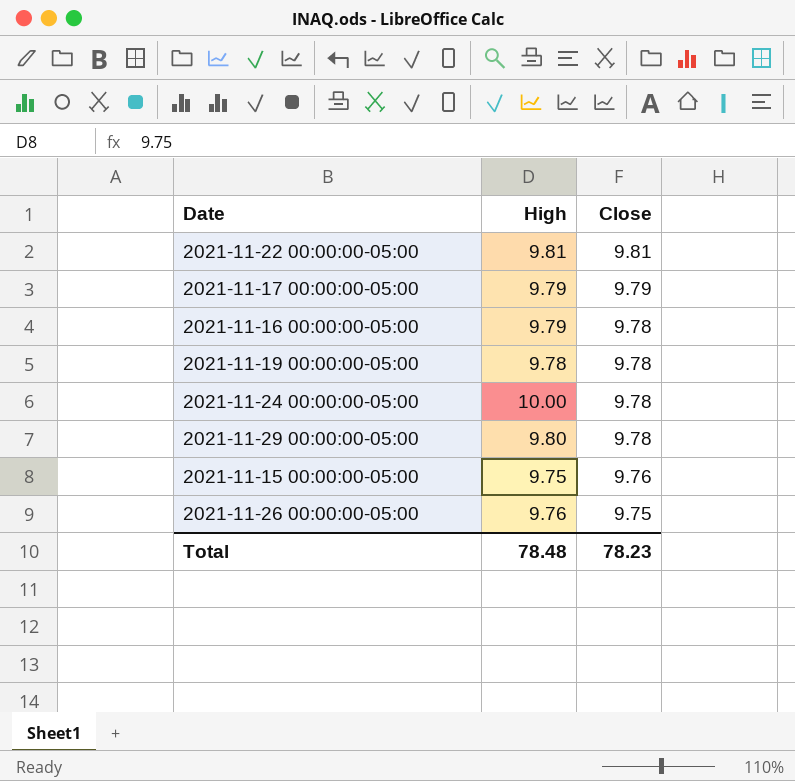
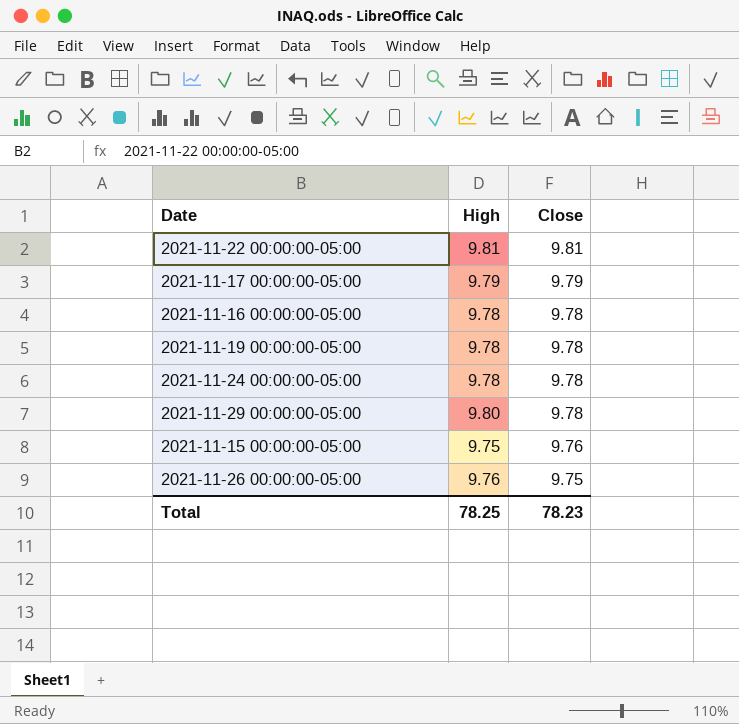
2021-11-16 00:00:00-05:00 | High: 9.79 -> 9.78
2021-11-24 00:00:00-05:00 | High: 10.00 -> 9.78
Total | High: 78.48 -> 78.25

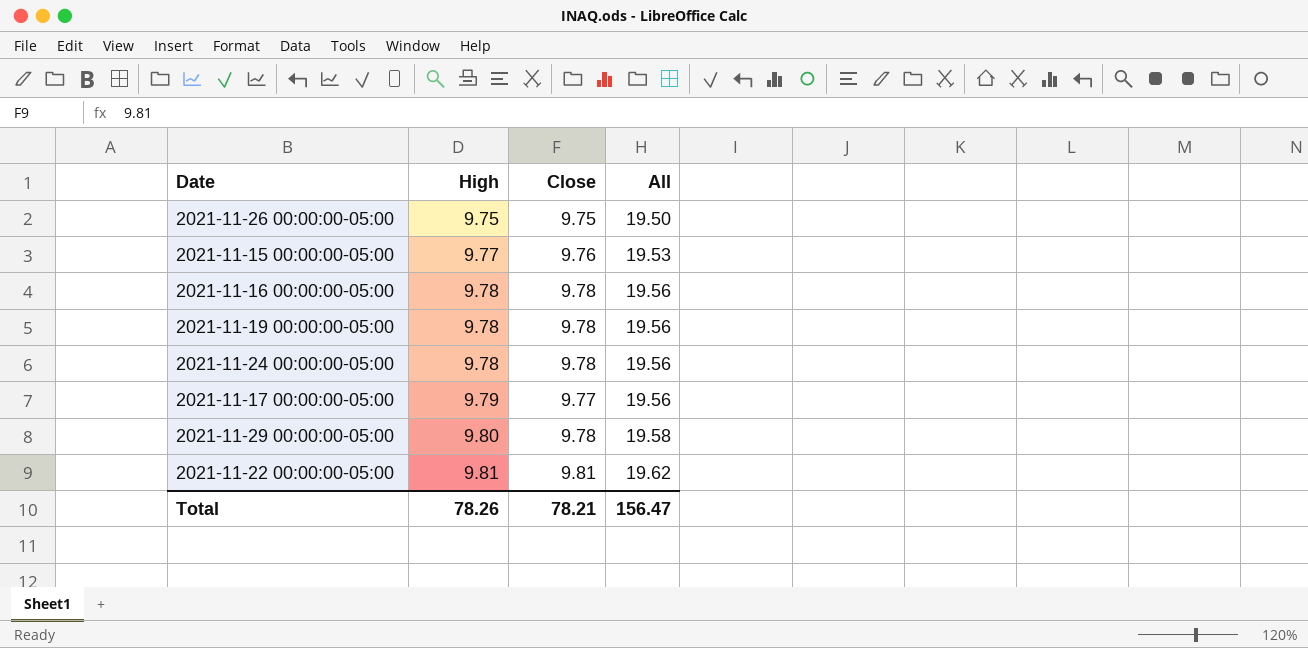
row order: Close descending -> High ascending
column All | formula: none -> [High] + [Close]
2021-11-26 00:00:00-05:00 | High: 9.76 -> 9.75
2021-11-15 00:00:00-05:00 | High: 9.75 -> 9.77
2021-11-17 00:00:00-05:00 | Close: 9.79 -> 9.77
Total | High: 78.25 -> 78.26
Total | Close: 78.23 -> 78.21

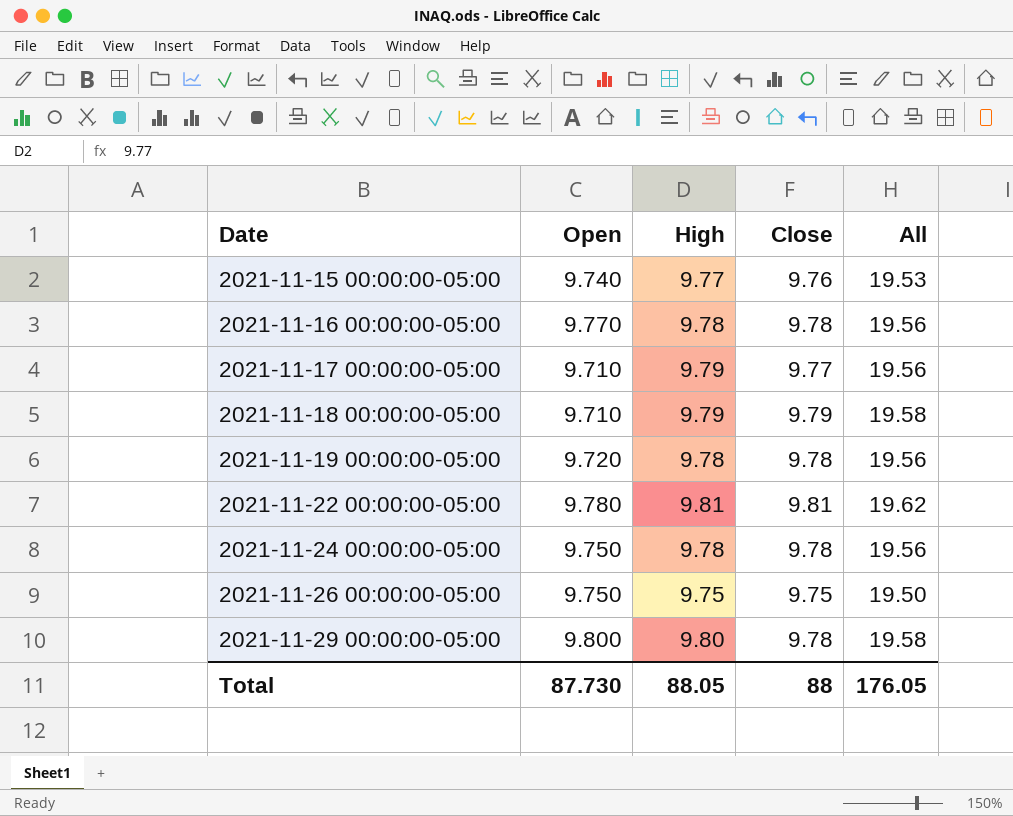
row order: High ascending -> Date ascending
column Open | position: none -> 2
row 2021-11-18 00:00:00-05:00: none -> 9.710 | 9.79 | 9.79 | 19.58
Total | High: 78.26 -> 88.05
Total | Close: 78.21 -> 88
Total | All: 156.47 -> 176.05

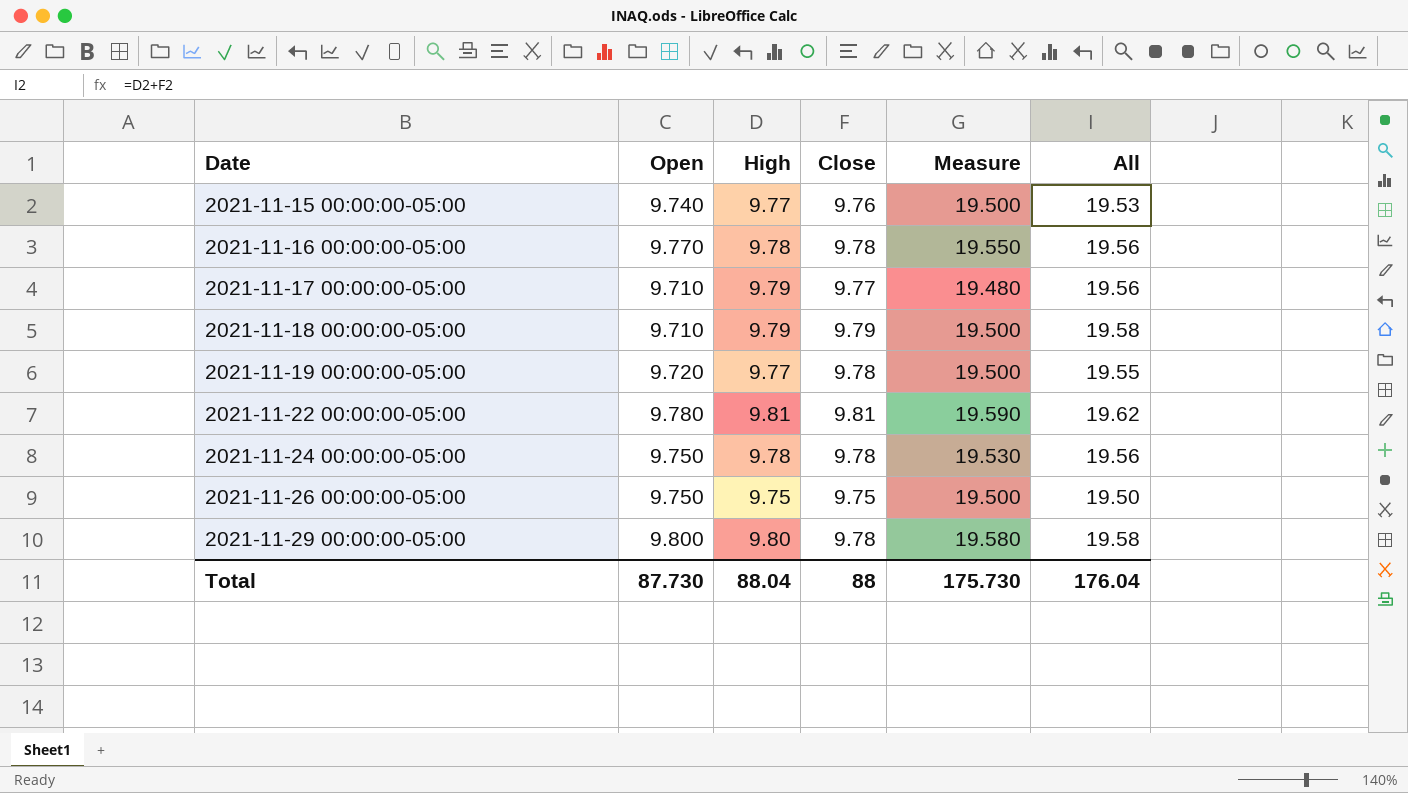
column Measure | formula: none -> [Open] + [Close]
2021-11-19 00:00:00-05:00 | High: 9.78 -> 9.77
2021-11-19 00:00:00-05:00 | All: 19.56 -> 19.55
Total | High: 88.05 -> 88.04
Total | All: 176.05 -> 176.04

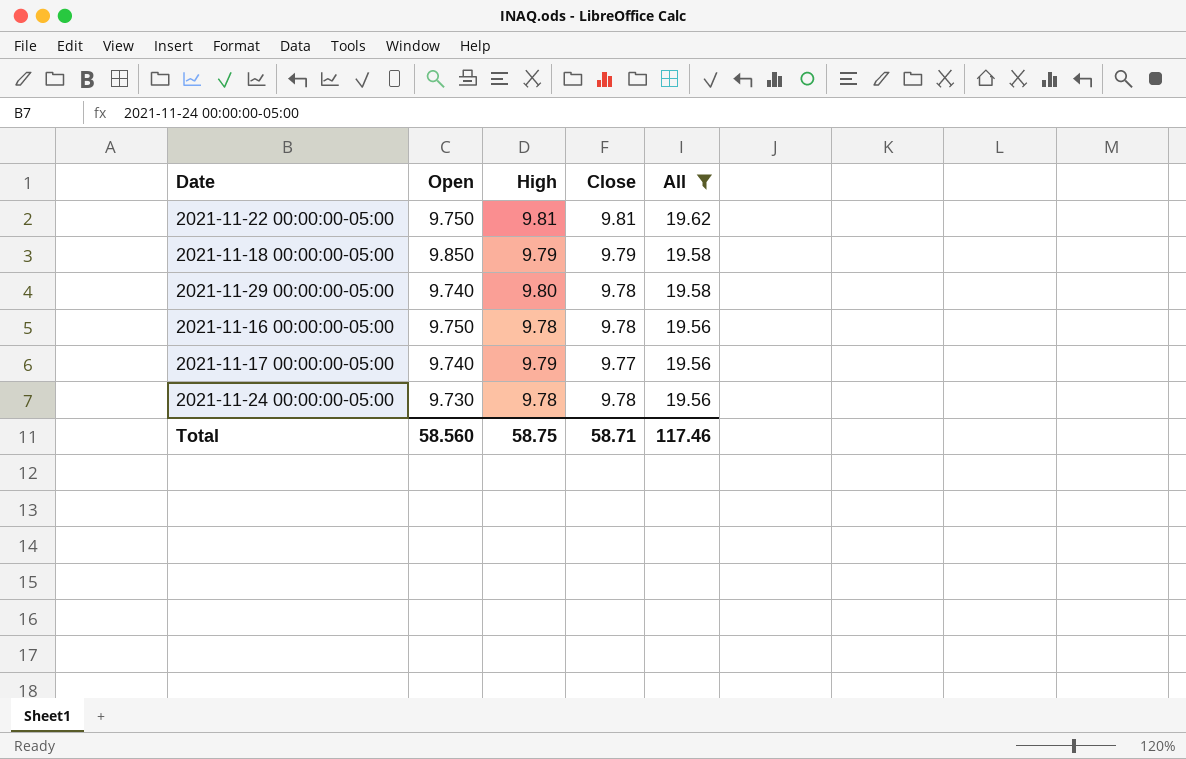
filter: none -> All >= 19.56
row order: Date ascending -> All descending
column Measure | formula: [Open] + [Close] -> none
2021-11-22 00:00:00-05:00 | Open: 9.780 -> 9.750
2021-11-18 00:00:00-05:00 | Open: 9.710 -> 9.850
2021-11-29 00:00:00-05:00 | Open: 9.800 -> 9.740
2021-11-16 00:00:00-05:00 | Open: 9.770 -> 9.750
2021-11-17 00:00:00-05:00 | Open: 9.710 -> 9.740
2021-11-24 00:00:00-05:00 | Open: 9.750 -> 9.730
Total | Open: 87.730 -> 58.560
Total | High: 88.04 -> 58.75
Total | Close: 88 -> 58.71
Total | All: 176.04 -> 117.46

